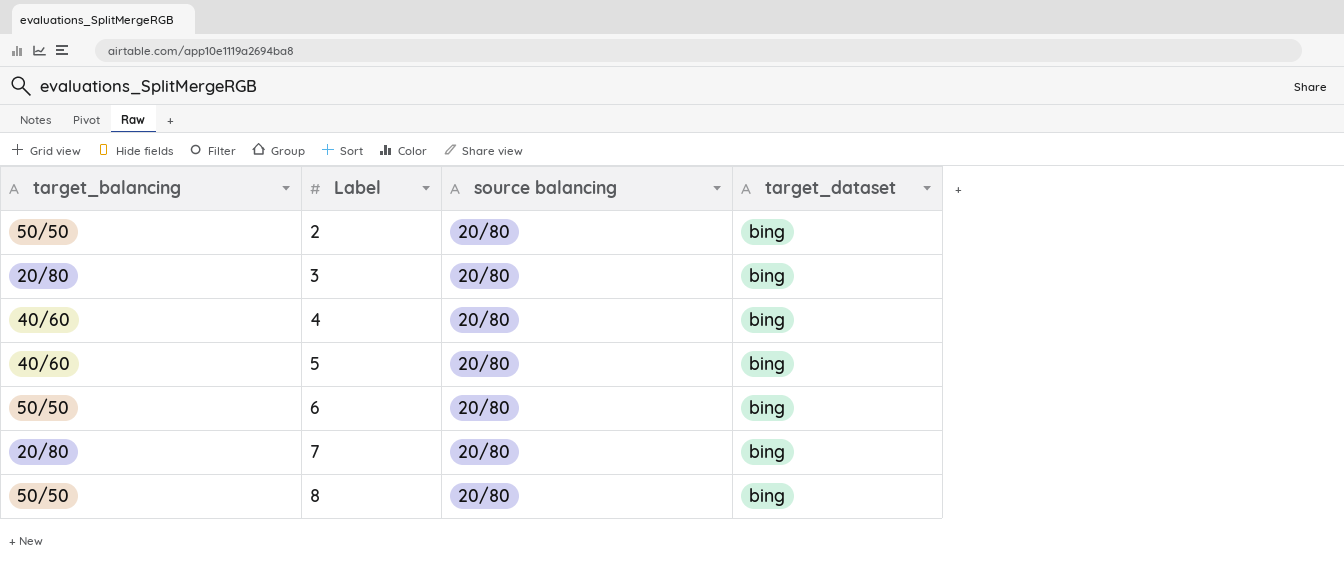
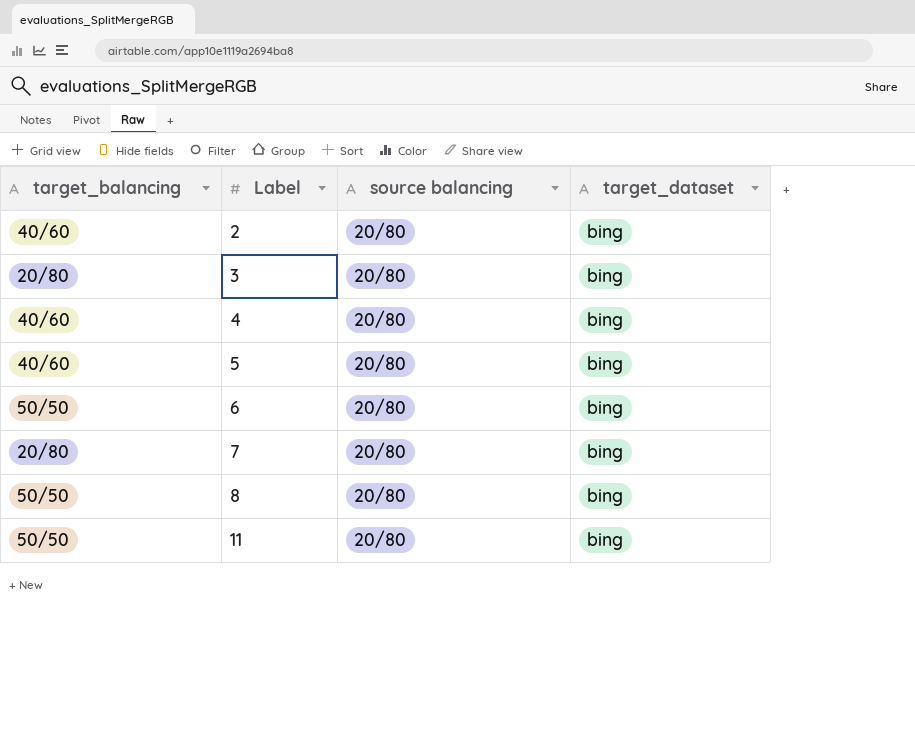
2 | target_balancing: 50/50 -> 40/60
row 11: none -> 50/50 | 20/80 | bing

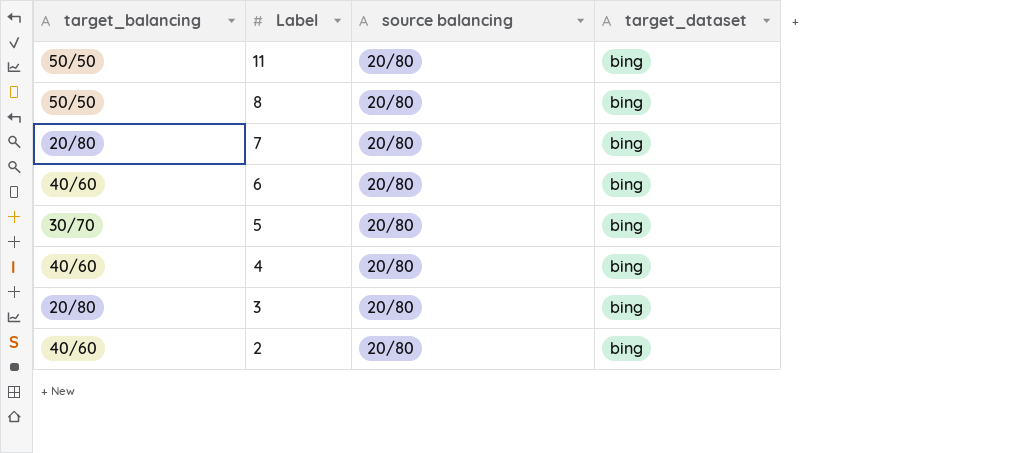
row order: Label ascending -> Label descending
6 | target_balancing: 50/50 -> 40/60
5 | target_balancing: 40/60 -> 30/70

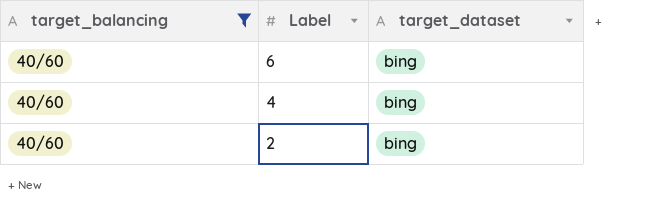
filter: none -> target_balancing = 40/60
column source balancing | position: 3 -> none

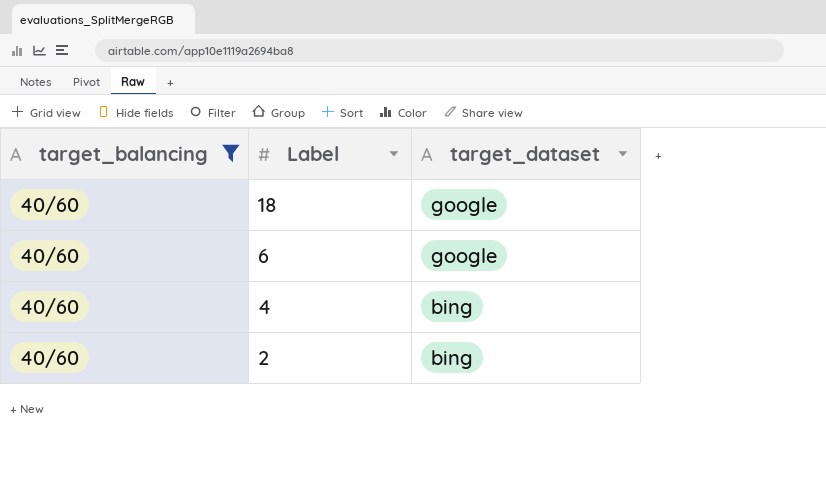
row 18: none -> 40/60 | google
6 | target_dataset: bing -> google

